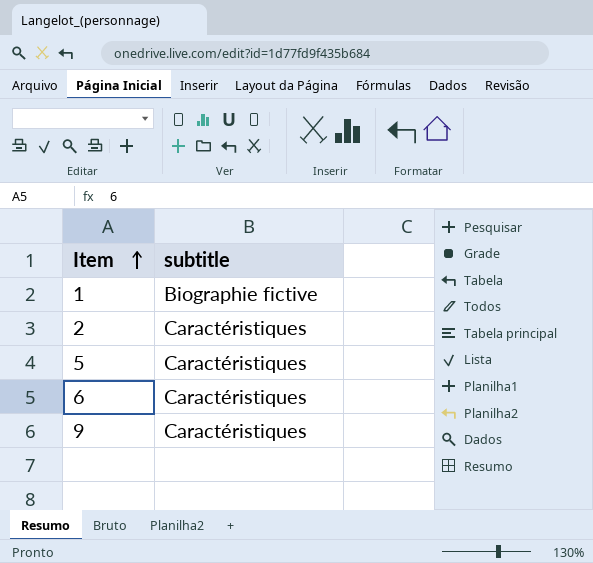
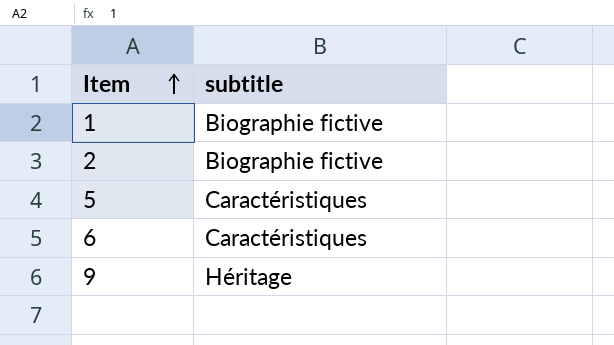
2 | subtitle: Caractéristiques -> Biographie fictive
9 | subtitle: Caractéristiques -> Héritage

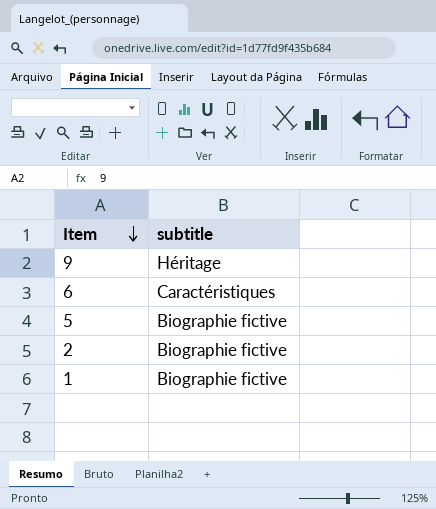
row order: Item ascending -> Item descending
5 | subtitle: Caractéristiques -> Biographie fictive

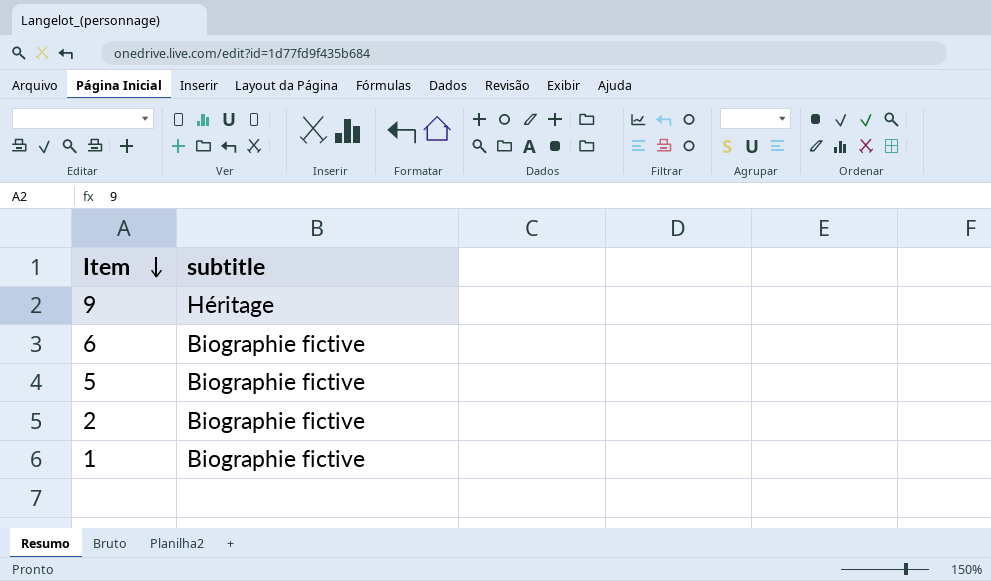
6 | subtitle: Caractéristiques -> Biographie fictive

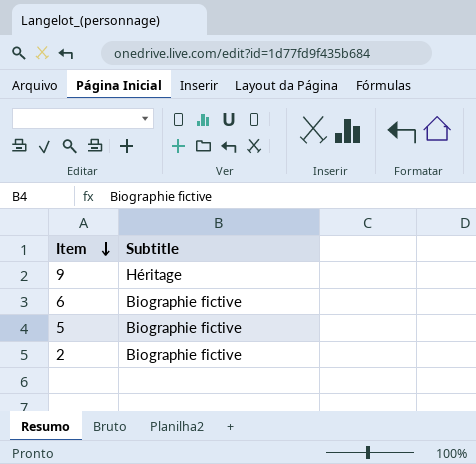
column name: subtitle -> Subtitle
row 1: Biographie fictive -> none

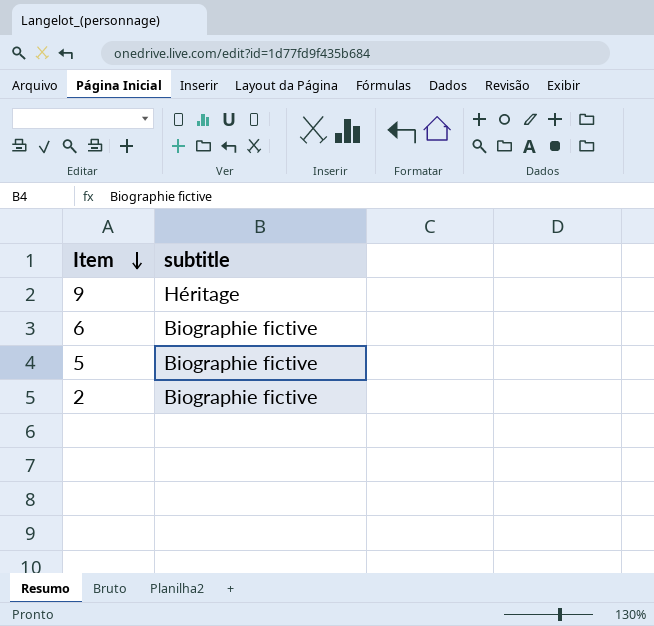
column name: Subtitle -> subtitle

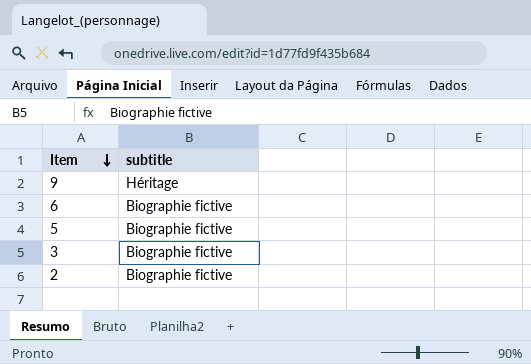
row 3: none -> Biographie fictive

